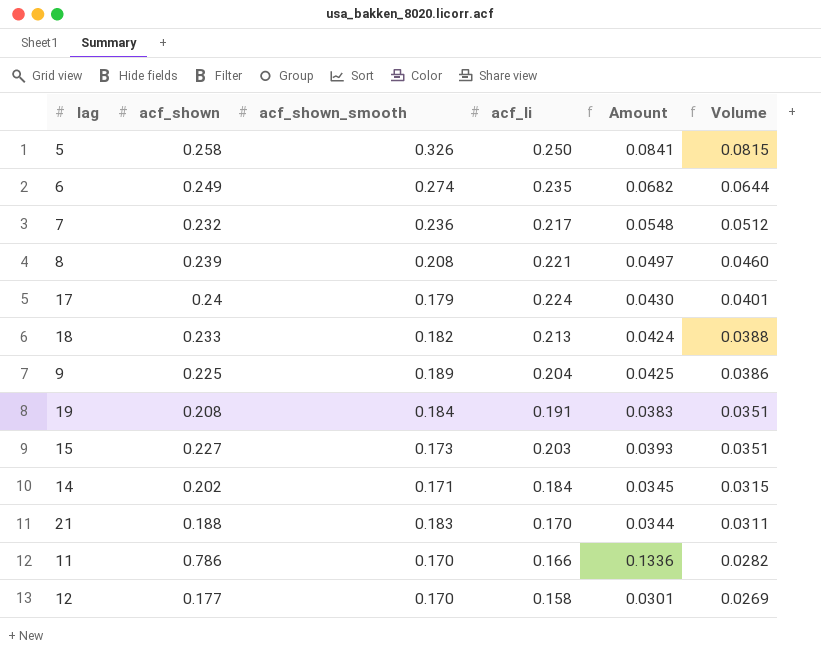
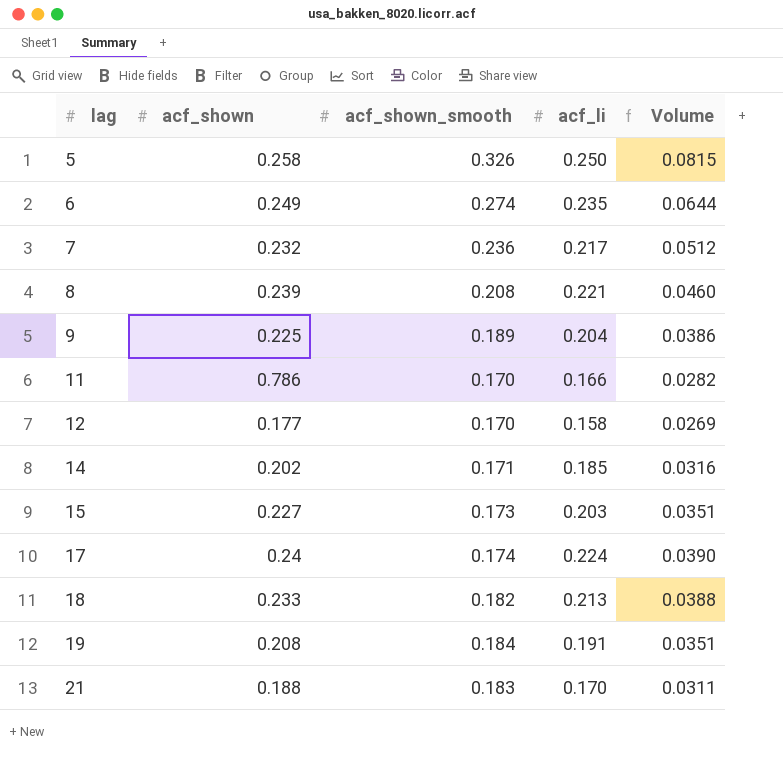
row order: Volume descending -> lag ascending
column Amount | formula: [acf_shown] * [acf_shown_smooth] -> none
14 | acf_li: 0.184 -> 0.185
14 | Volume: 0.0315 -> 0.0316
17 | acf_shown_smooth: 0.179 -> 0.174
17 | Volume: 0.0401 -> 0.0390

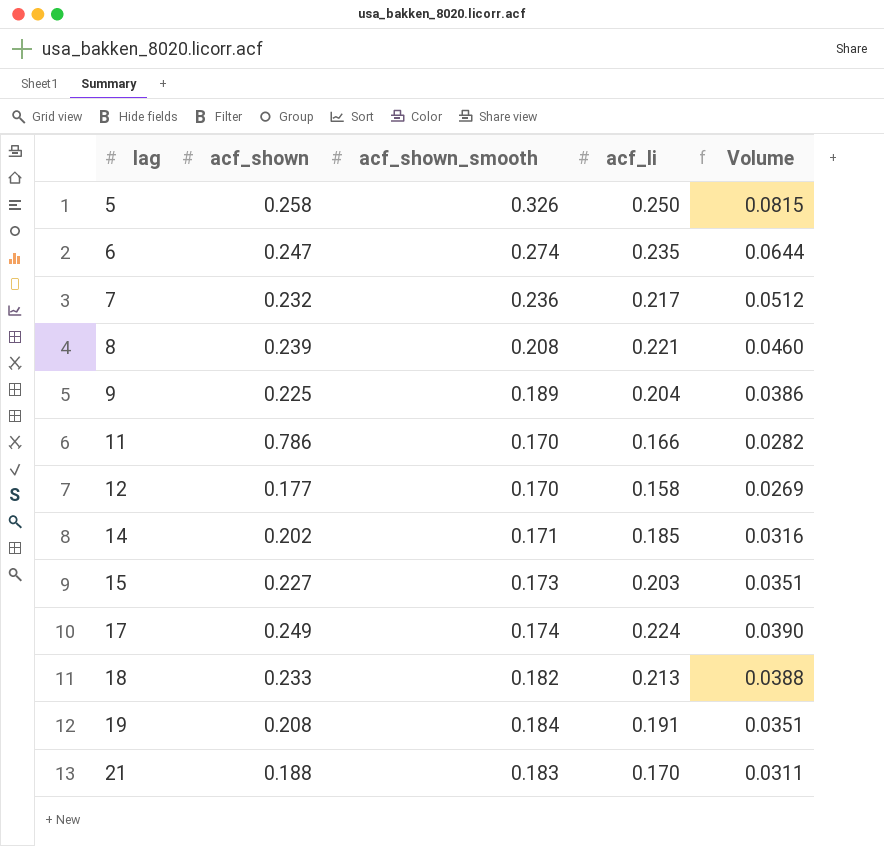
6 | acf_shown: 0.249 -> 0.247
17 | acf_shown: 0.24 -> 0.249

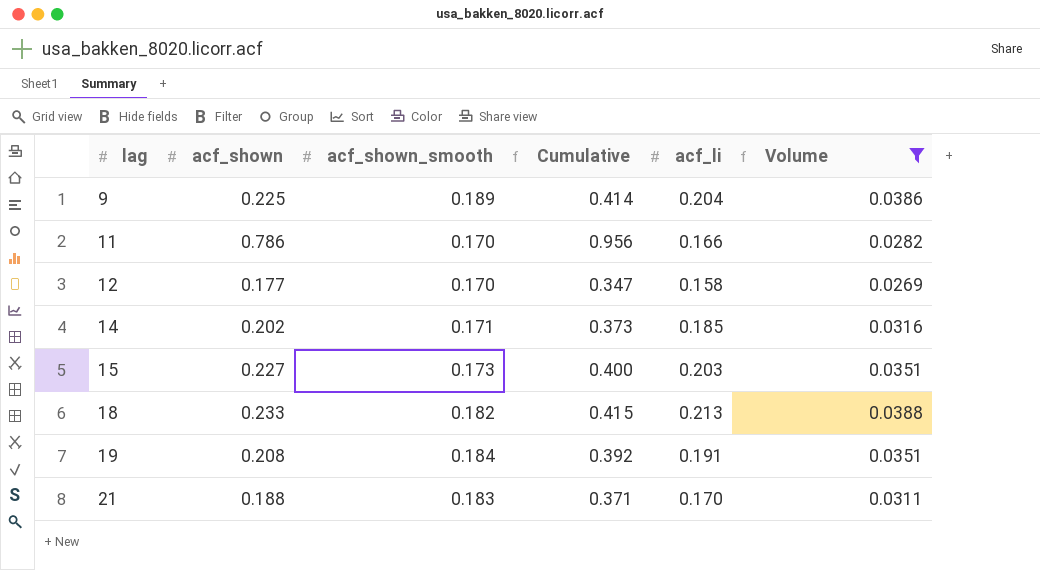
filter: none -> Volume <= 0.0388
column Cumulative | formula: none -> [acf_shown] + [acf_shown_smooth]

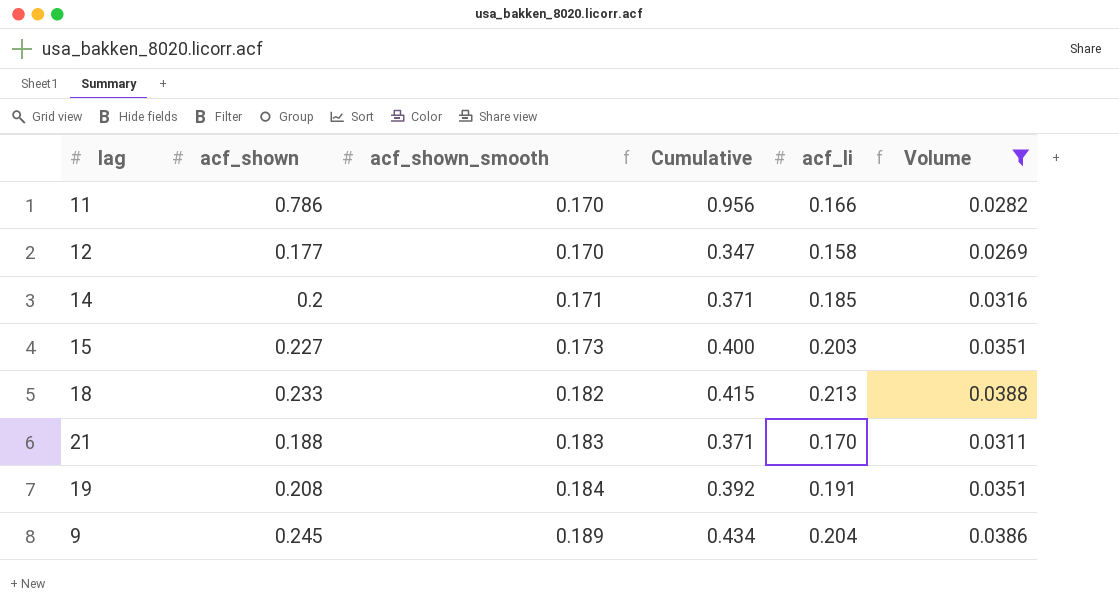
row order: lag ascending -> acf_shown_smooth ascending
14 | acf_shown: 0.202 -> 0.2
14 | Cumulative: 0.373 -> 0.371
9 | acf_shown: 0.225 -> 0.245
9 | Cumulative: 0.414 -> 0.434

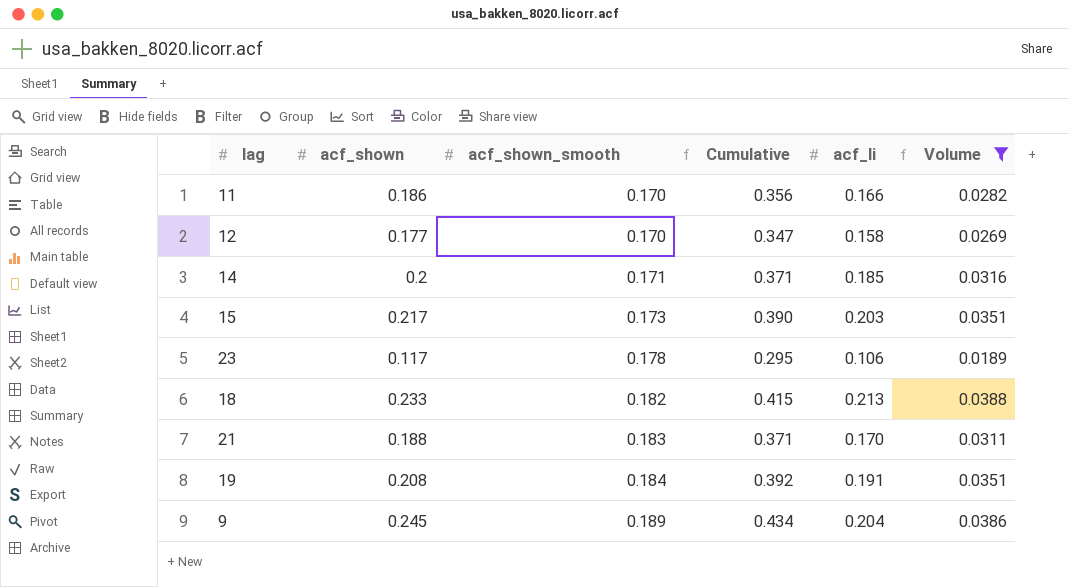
11 | acf_shown: 0.786 -> 0.186
11 | Cumulative: 0.956 -> 0.356
15 | acf_shown: 0.227 -> 0.217
15 | Cumulative: 0.400 -> 0.390
row 23: none -> 0.117 | 0.178 | 0.295 | 0.106 | 0.0189

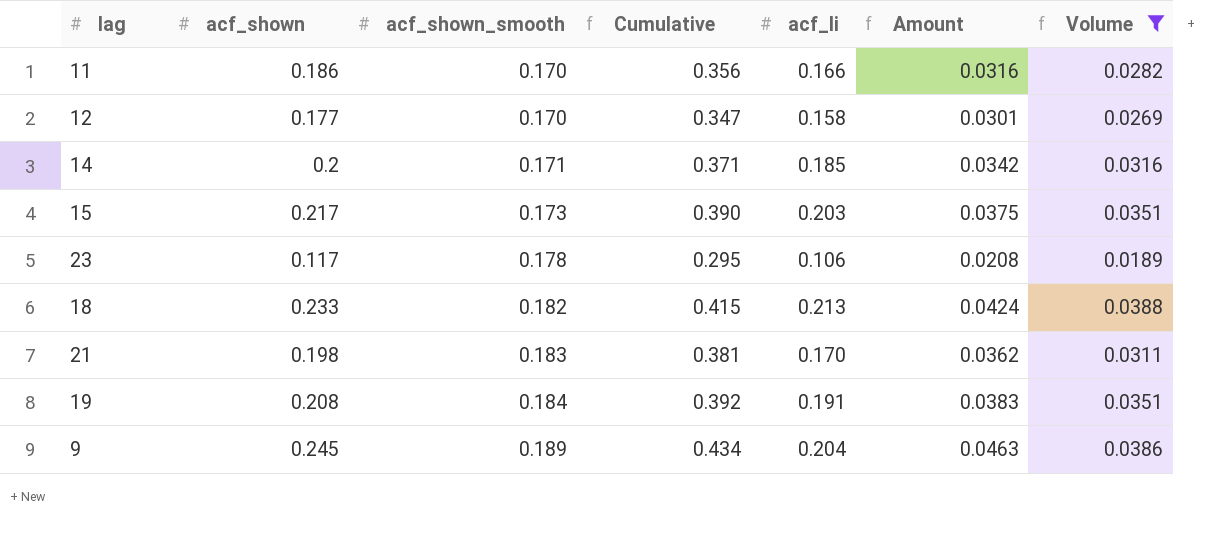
column Amount | formula: none -> [acf_shown] * [acf_shown_smooth]
21 | acf_shown: 0.188 -> 0.198
21 | Cumulative: 0.371 -> 0.381

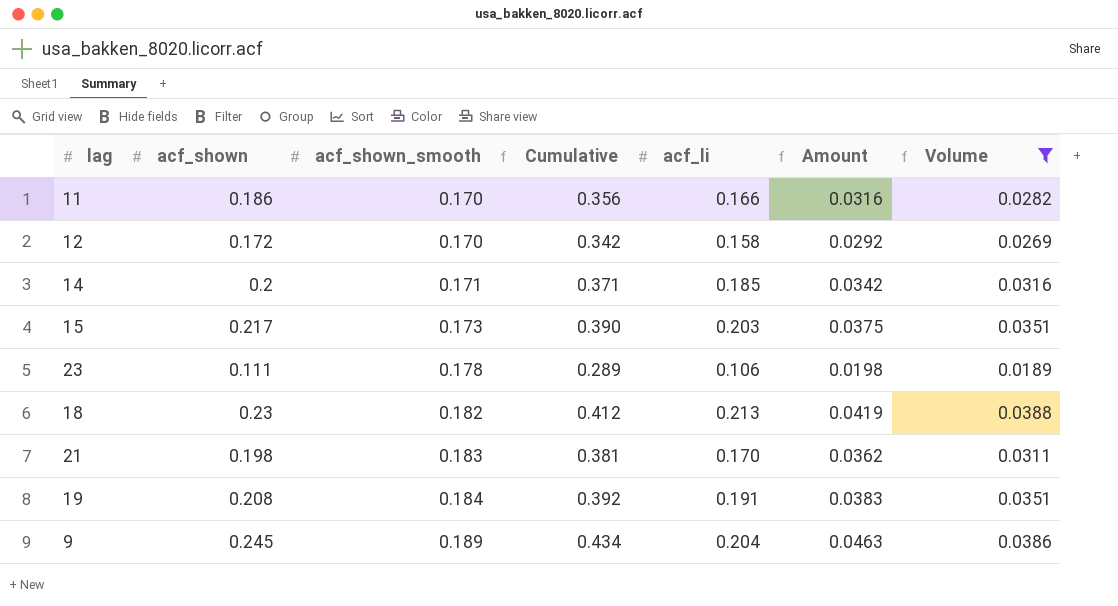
12 | acf_shown: 0.177 -> 0.172
12 | Cumulative: 0.347 -> 0.342
12 | Amount: 0.0301 -> 0.0292
23 | acf_shown: 0.117 -> 0.111
23 | Cumulative: 0.295 -> 0.289
23 | Amount: 0.0208 -> 0.0198
18 | acf_shown: 0.233 -> 0.23
18 | Cumulative: 0.415 -> 0.412
18 | Amount: 0.0424 -> 0.0419

